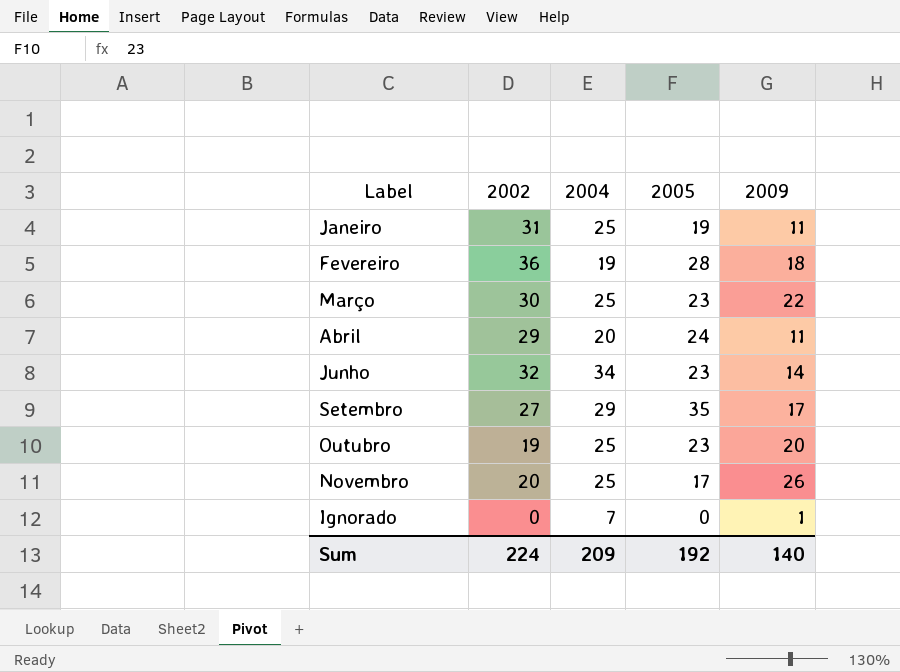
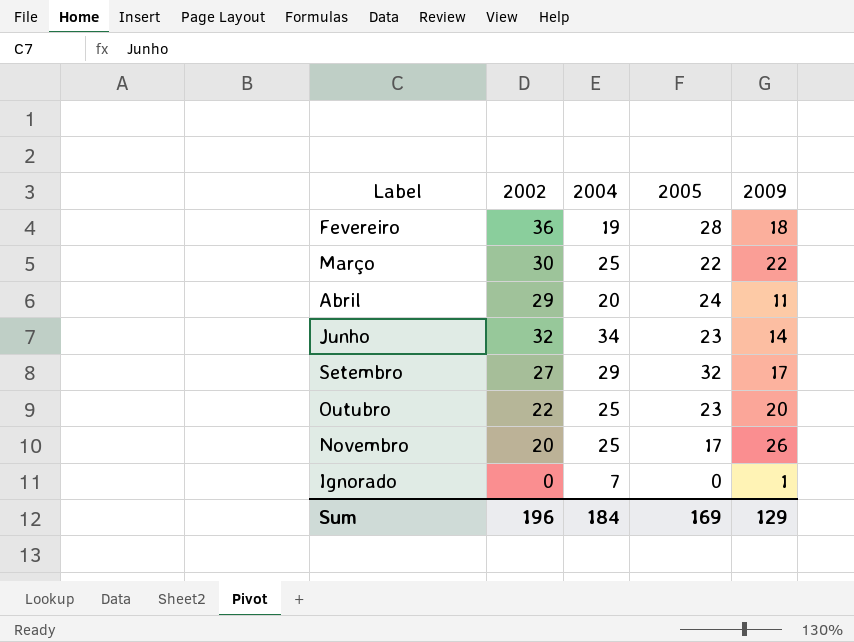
row Janeiro: 31 | 25 | 19 | 11 -> none
Março | 2005: 23 -> 22
Setembro | 2005: 35 -> 32
Outubro | 2002: 19 -> 22
Sum | 2002: 224 -> 196
Sum | 2004: 209 -> 184
Sum | 2005: 192 -> 169
Sum | 2009: 140 -> 129

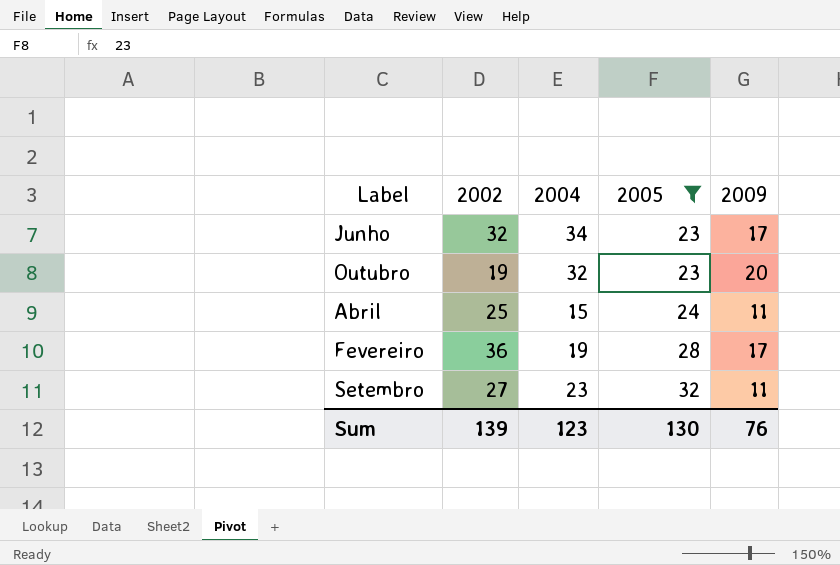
filter: none -> 2005 >= 23
row order: none -> 2005 ascending
Junho | 2009: 14 -> 17
Outubro | 2002: 22 -> 19
Outubro | 2004: 25 -> 32
Abril | 2002: 29 -> 25
Abril | 2004: 20 -> 15
Fevereiro | 2009: 18 -> 17
Setembro | 2004: 29 -> 23
Setembro | 2009: 17 -> 11
Sum | 2002: 196 -> 139
Sum | 2004: 184 -> 123
Sum | 2005: 169 -> 130
Sum | 2009: 129 -> 76

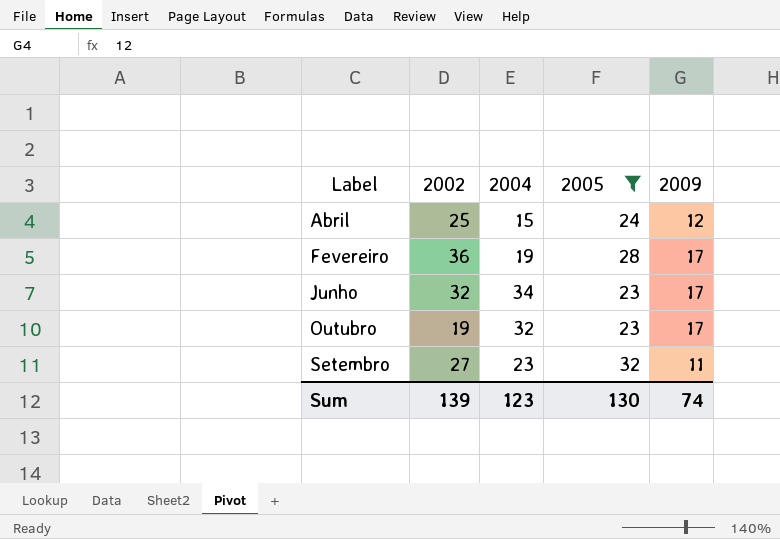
row order: 2005 ascending -> Label ascending
Abril | 2009: 11 -> 12
Outubro | 2009: 20 -> 17
Sum | 2009: 76 -> 74

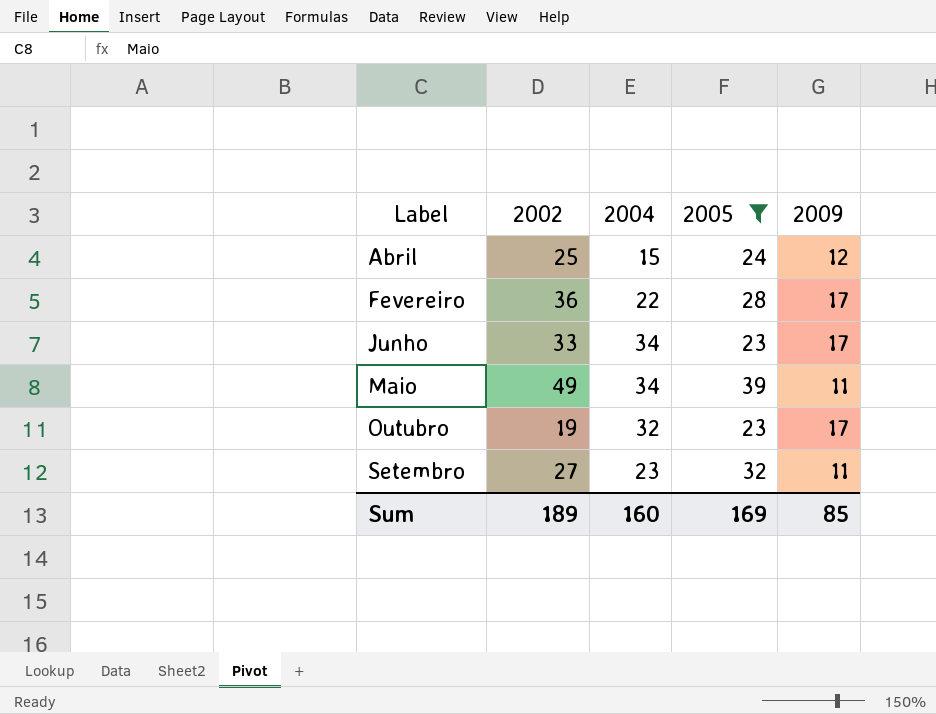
Fevereiro | 2004: 19 -> 22
Junho | 2002: 32 -> 33
row Maio: none -> 49 | 34 | 39 | 11
Sum | 2002: 139 -> 189
Sum | 2004: 123 -> 160
Sum | 2005: 130 -> 169
Sum | 2009: 74 -> 85

